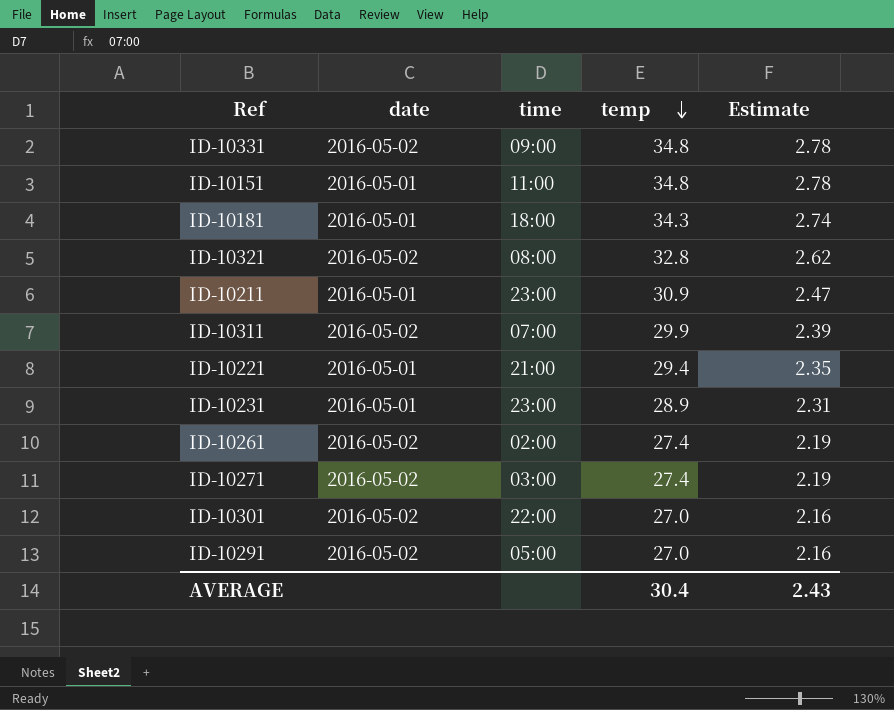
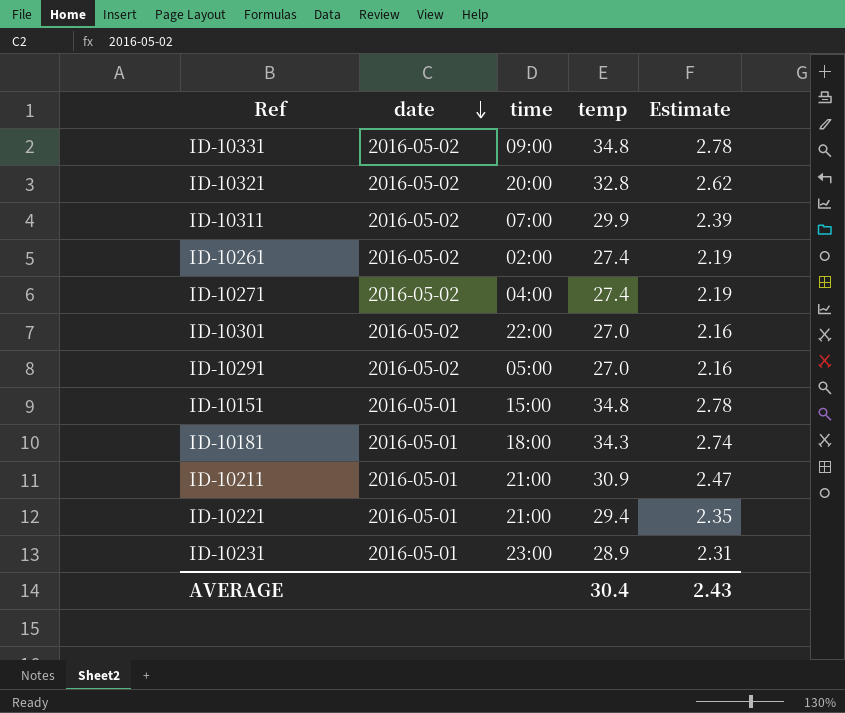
row order: temp descending -> date descending
ID-10321 | time: 08:00 -> 20:00
ID-10271 | time: 03:00 -> 04:00
ID-10151 | time: 11:00 -> 15:00
ID-10211 | time: 23:00 -> 21:00

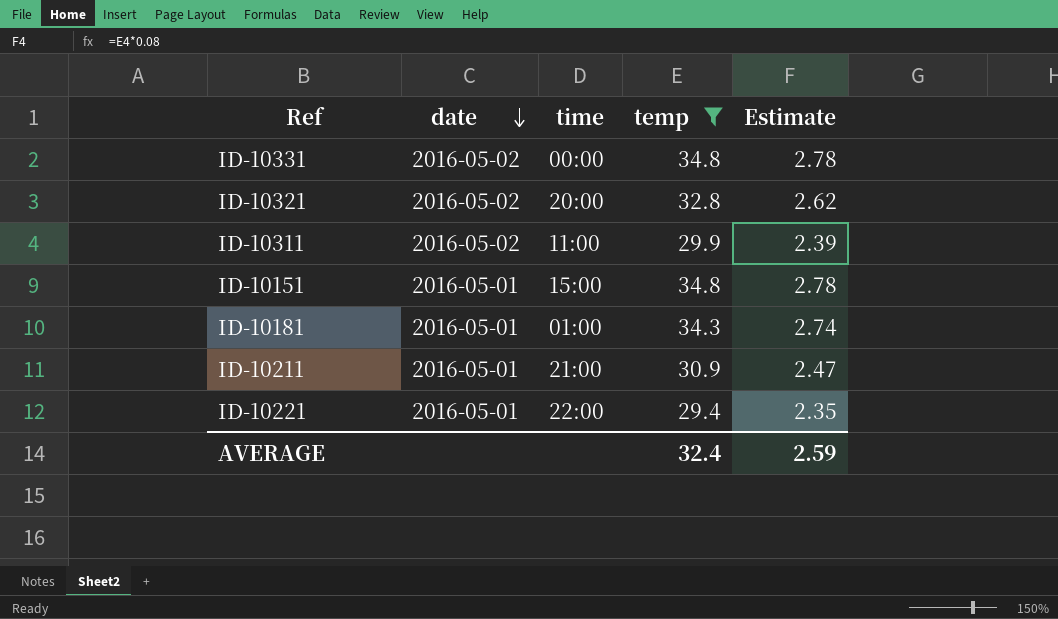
filter: none -> temp >= 29.4
ID-10331 | time: 09:00 -> 00:00
ID-10311 | time: 07:00 -> 11:00
ID-10181 | time: 18:00 -> 01:00
ID-10221 | time: 21:00 -> 22:00
AVERAGE | temp: 30.4 -> 32.4
AVERAGE | Estimate: 2.43 -> 2.59

